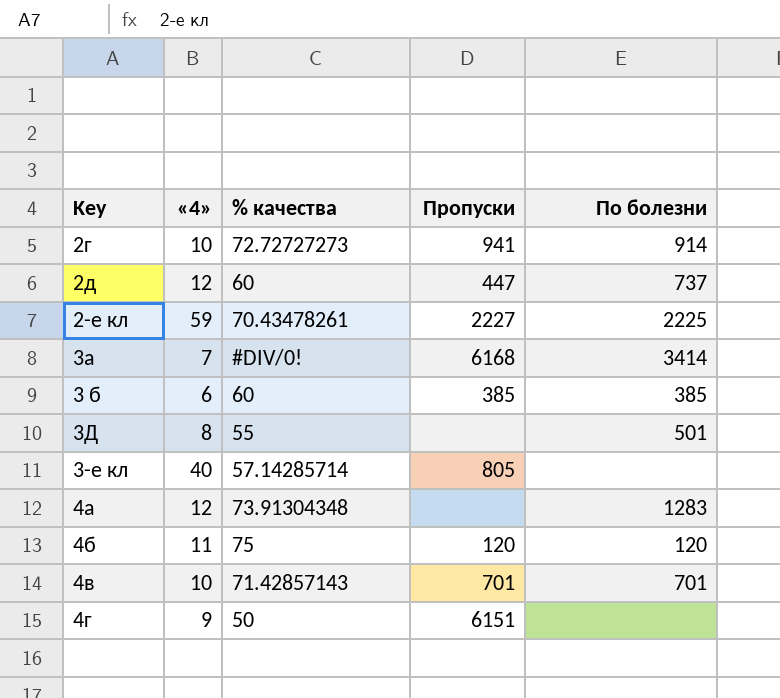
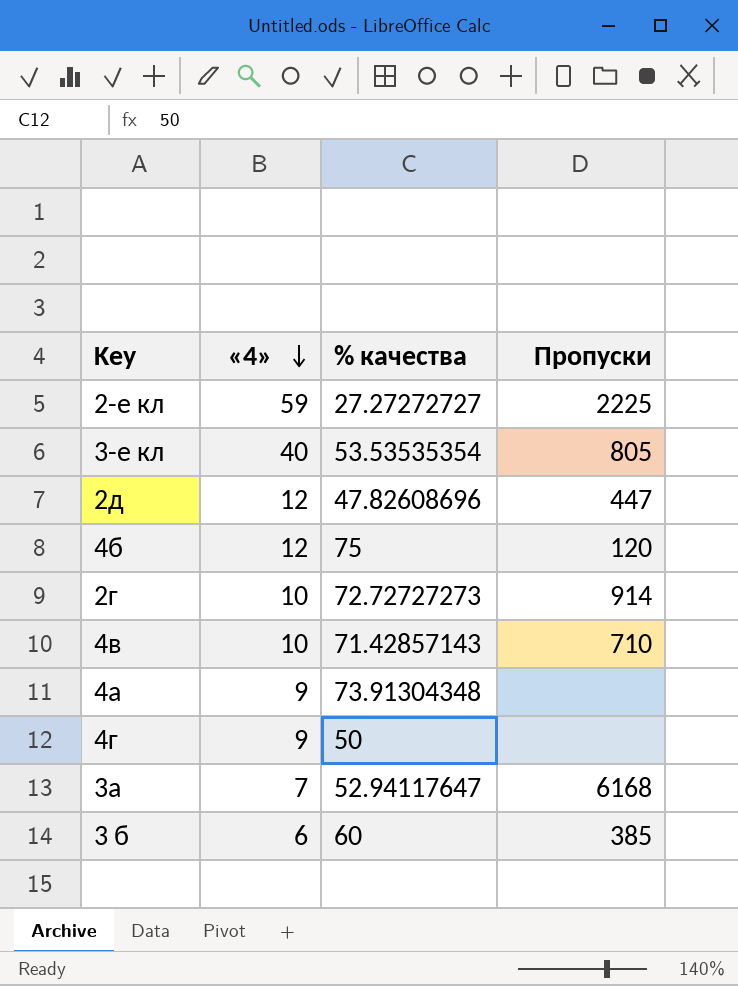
row order: none -> «4» descending
column По болезни | position: 5 -> none
row 3Д: 8 | 55 | none | 501 -> none
2-е кл | % качества: 70.43478261 -> 27.27272727
2-е кл | Пропуски: 2227 -> 2225
3-е кл | % качества: 57.14285714 -> 53.53535354
2д | % качества: 60 -> 47.82608696
4б | «4»: 11 -> 12
2г | Пропуски: 941 -> 914
4в | Пропуски: 701 -> 710
4а | «4»: 12 -> 9
4г | Пропуски: 6151 -> none
3а | % качества: #DIV/0! -> 52.94117647

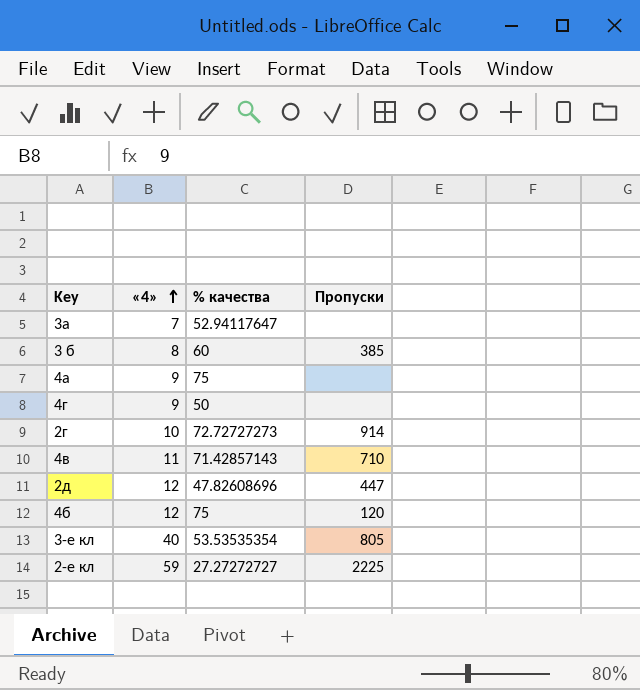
row order: «4» descending -> «4» ascending
3а | Пропуски: 6168 -> none
3 б | «4»: 6 -> 8
4а | % качества: 73.91304348 -> 75
4в | «4»: 10 -> 11

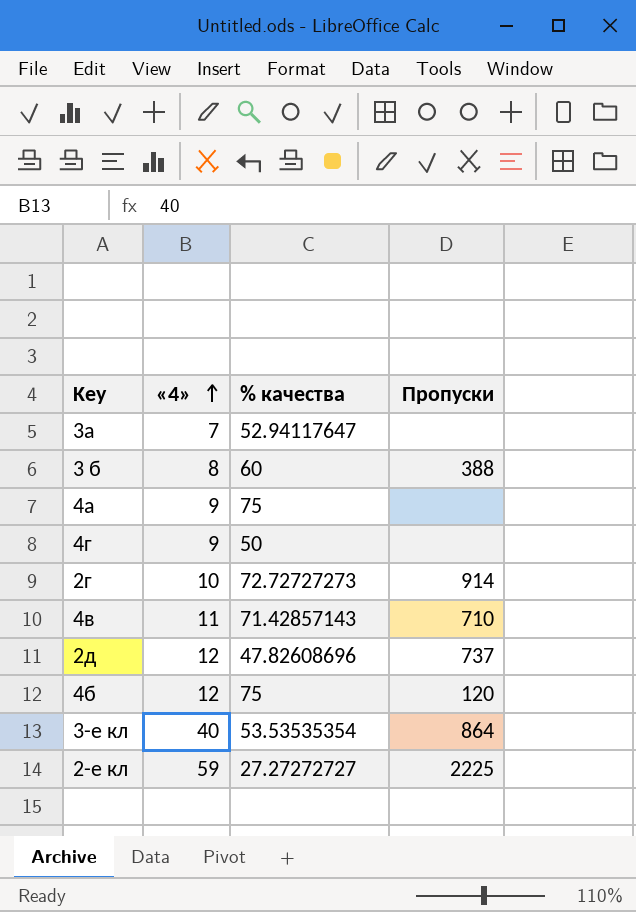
3 б | Пропуски: 385 -> 388
2д | Пропуски: 447 -> 737
3-е кл | Пропуски: 805 -> 864

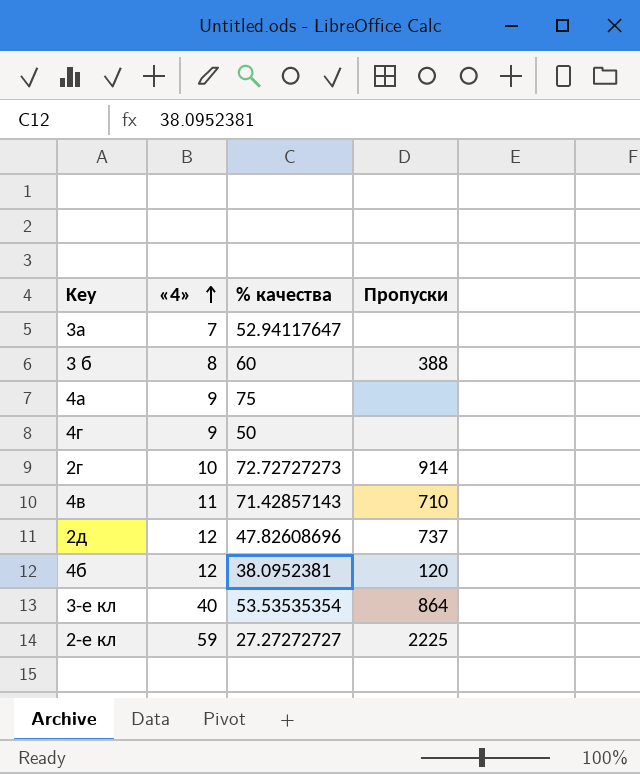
4б | % качества: 75 -> 38.0952381

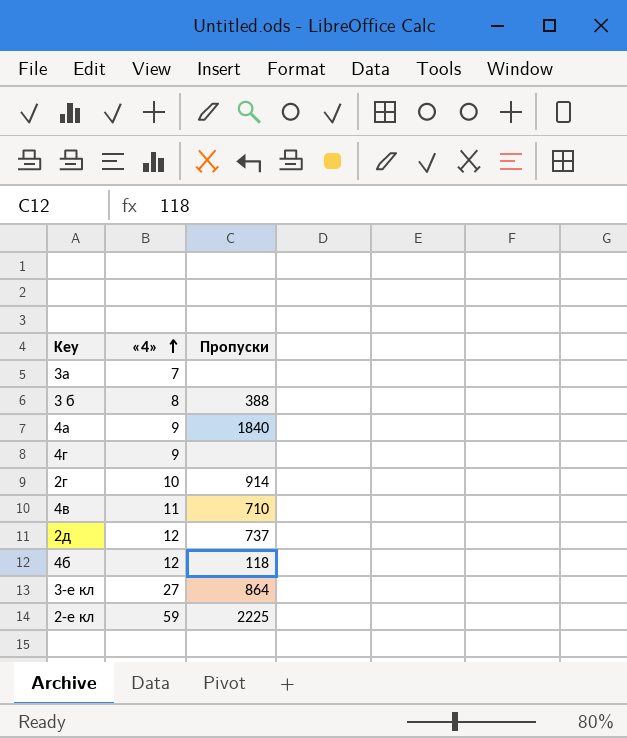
column % качества | position: 3 -> none
4а | Пропуски: none -> 1840
4б | Пропуски: 120 -> 118
3-е кл | «4»: 40 -> 27

